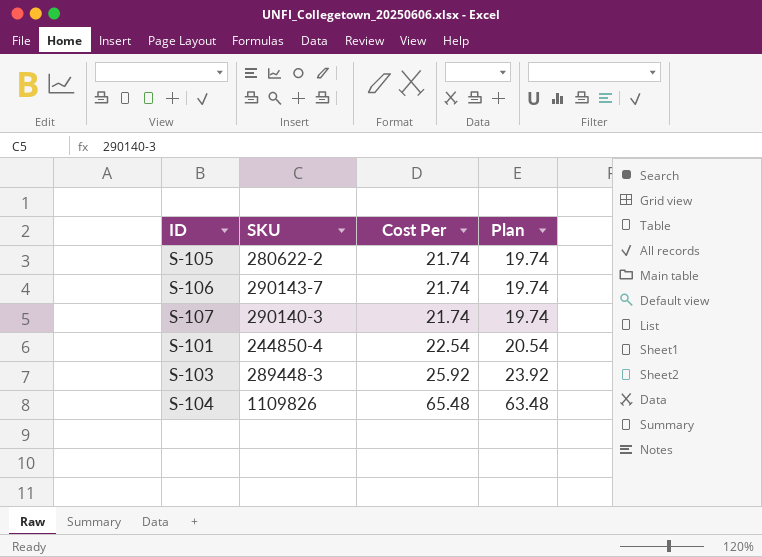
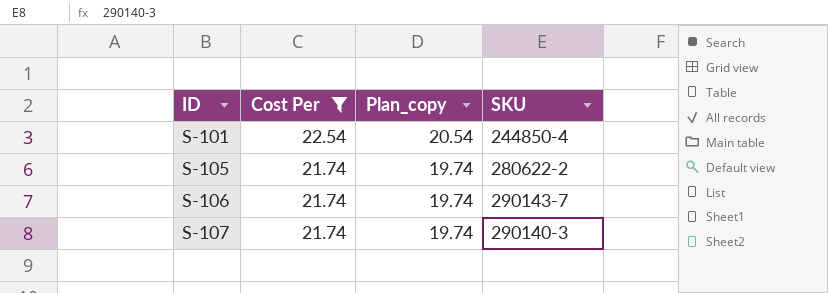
filter: none -> Cost Per <= 22.54
row order: Cost Per ascending -> ID ascending
column name: Plan -> Plan_copy
column SKU | position: 2 -> 4

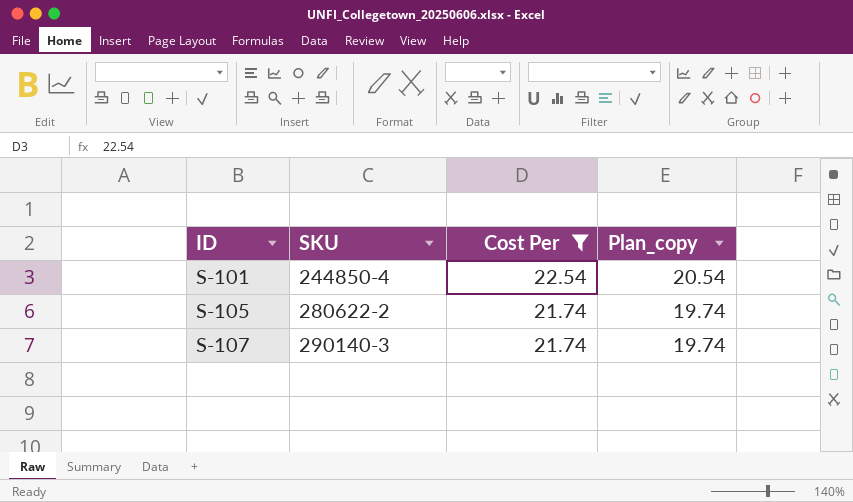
column SKU | position: 4 -> 2
row S-106: 21.74 | 19.74 | 290143-7 -> none

